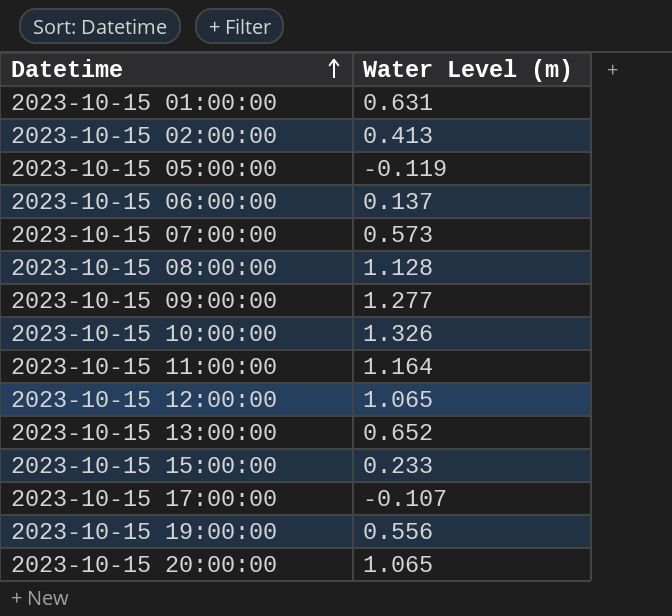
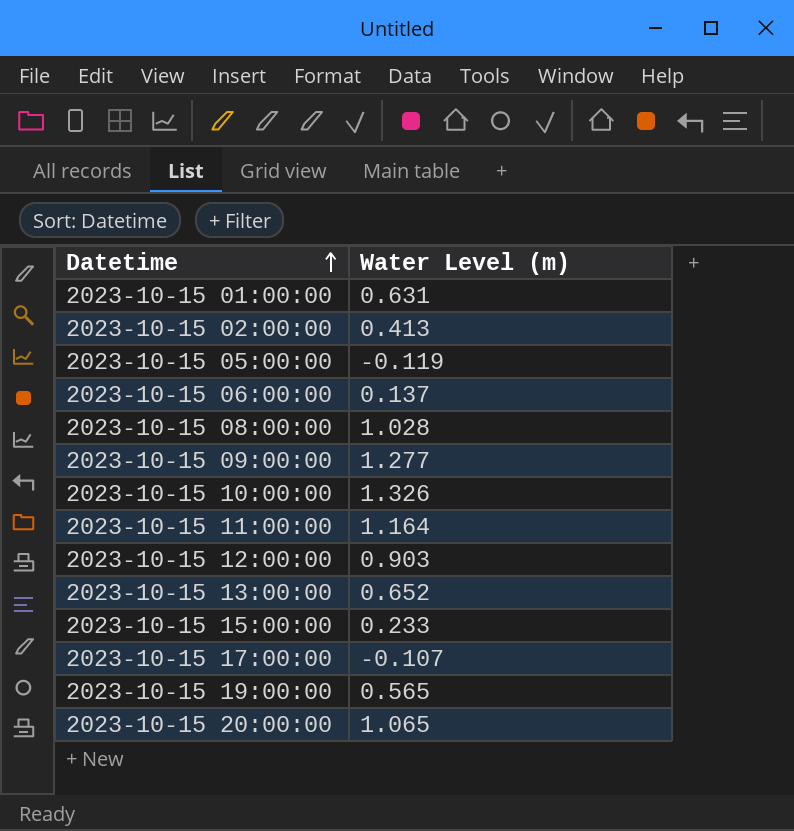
row 2023-10-15 07:00:00: 0.573 -> none
2023-10-15 08:00:00 | Water Level (m): 1.128 -> 1.028
2023-10-15 12:00:00 | Water Level (m): 1.065 -> 0.903
2023-10-15 19:00:00 | Water Level (m): 0.556 -> 0.565

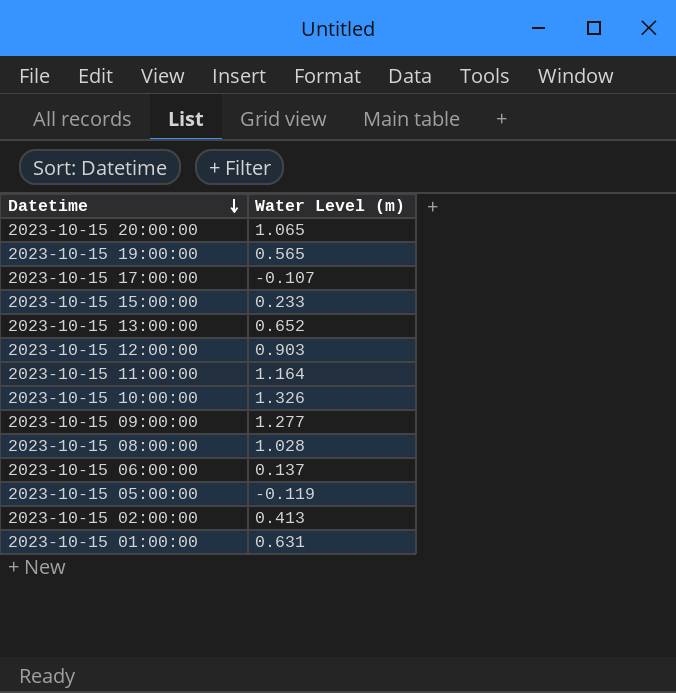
row order: Datetime ascending -> Datetime descending

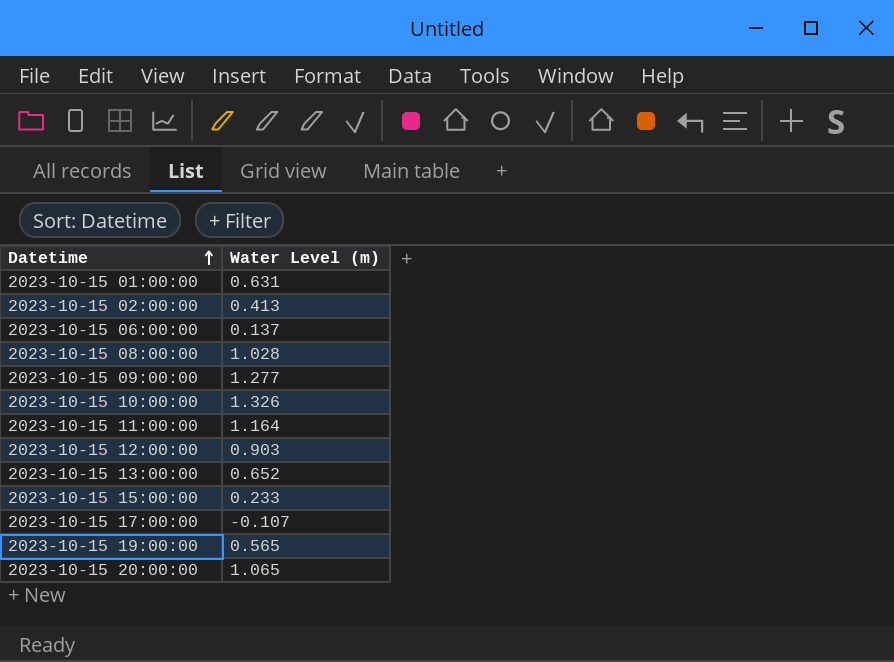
row order: Datetime descending -> Datetime ascending
row 2023-10-15 05:00:00: -0.119 -> none

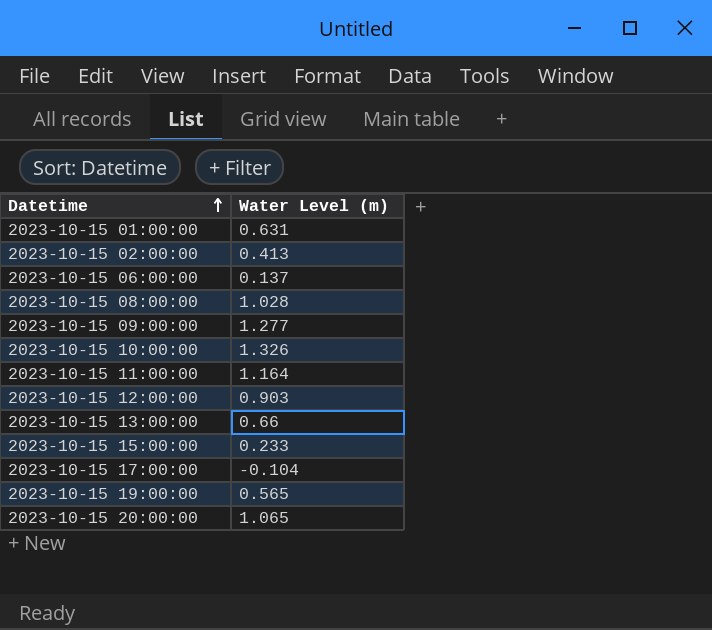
2023-10-15 13:00:00 | Water Level (m): 0.652 -> 0.66
2023-10-15 17:00:00 | Water Level (m): -0.107 -> -0.104

